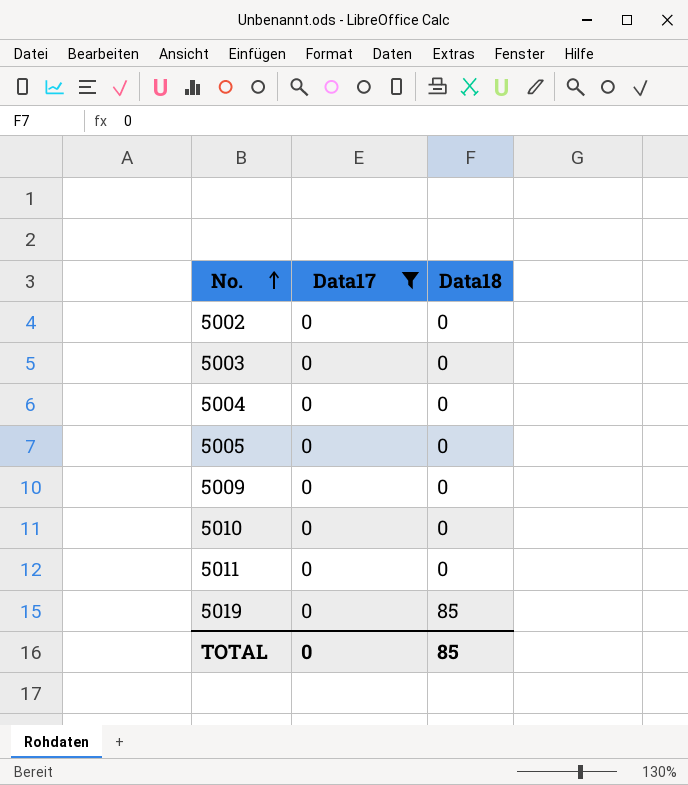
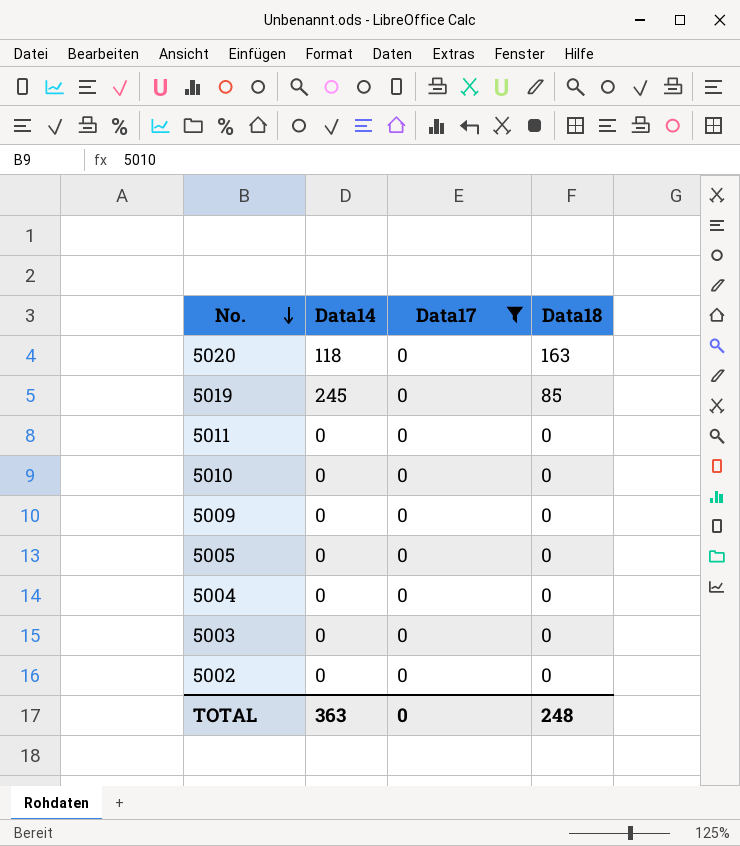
row order: No. ascending -> No. descending
column Data14 | position: none -> 2
row 5020: none -> 118 | 0 | 163
TOTAL | Data18: 85 -> 248

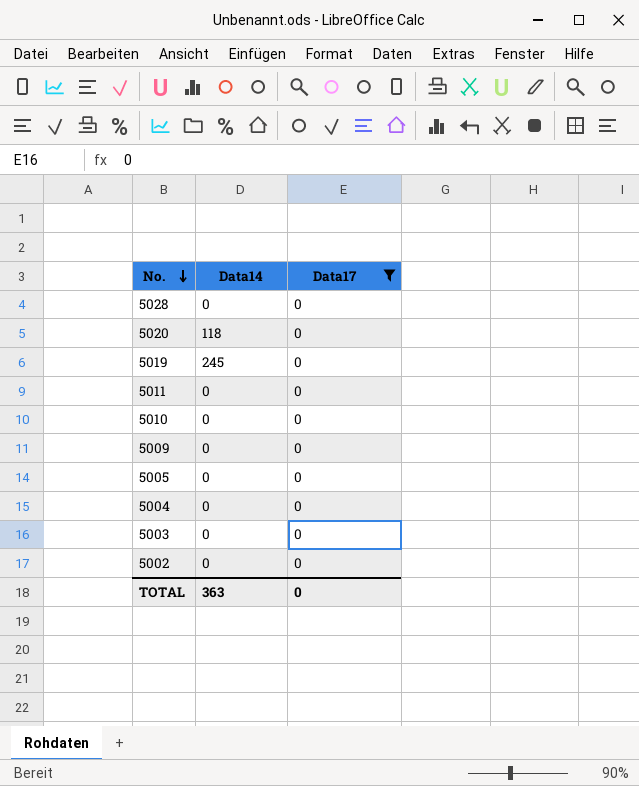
column Data18 | position: 4 -> none
row 5028: none -> 0 | 0

